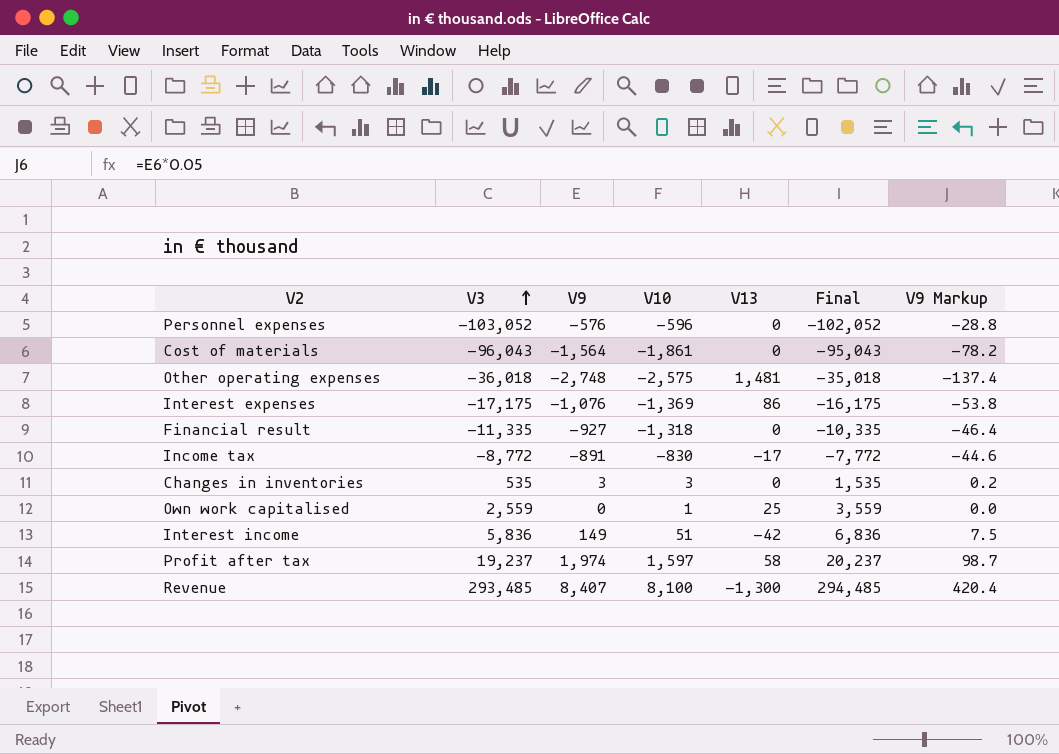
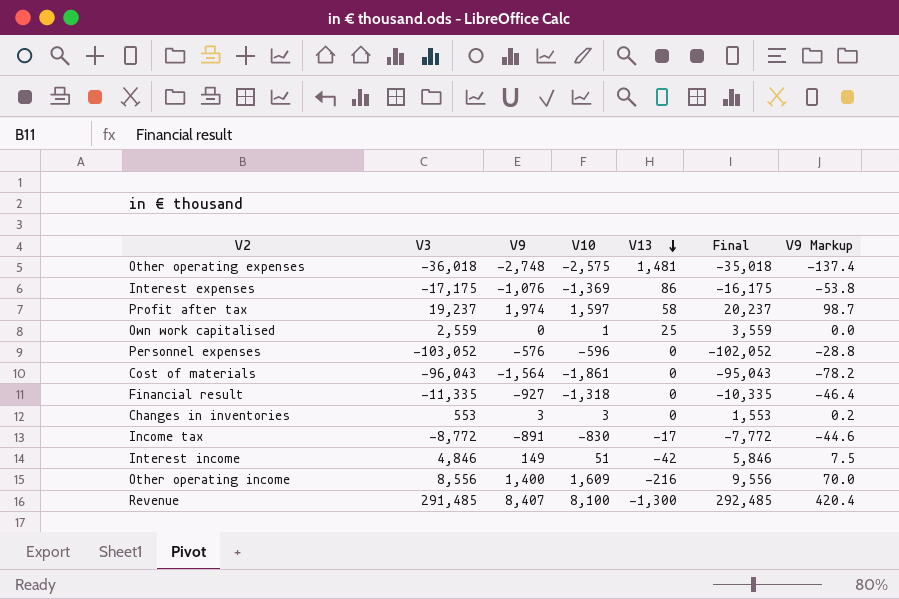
row order: V3 ascending -> V13 descending
Changes in inventories | V3: 535 -> 553
Changes in inventories | Final: 1,535 -> 1,553
Interest income | V3: 5,836 -> 4,846
Interest income | Final: 6,836 -> 5,846
row Other operating income: none -> 8,556 | 1,400 | 1,609 | -216 | 9,556 | 70.0
Revenue | V3: 293,485 -> 291,485
Revenue | Final: 294,485 -> 292,485

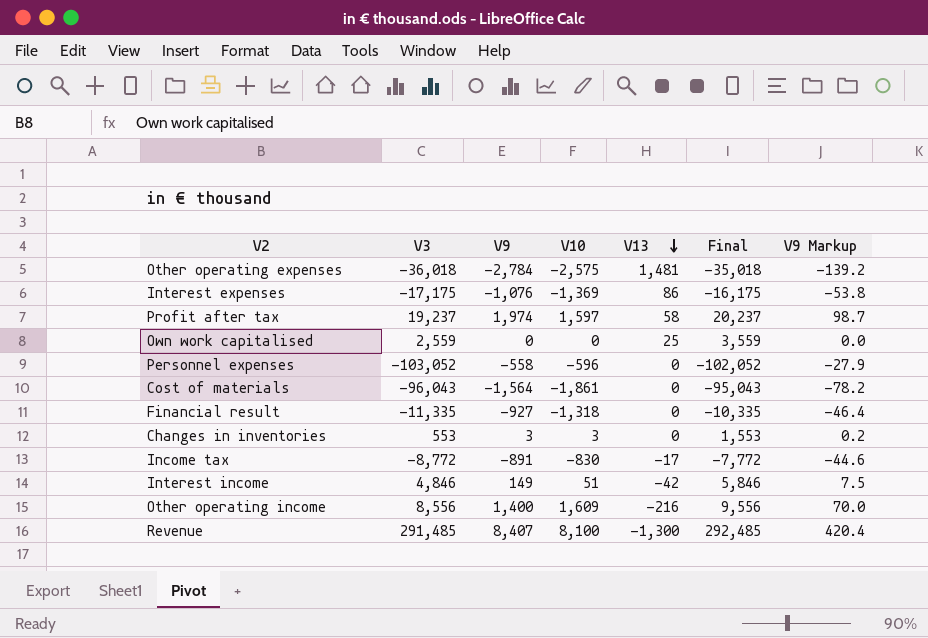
Other operating expenses | V9: -2,748 -> -2,784
Other operating expenses | V9 Markup: -137.4 -> -139.2
Own work capitalised | V10: 1 -> 0
Personnel expenses | V9: -576 -> -558
Personnel expenses | V9 Markup: -28.8 -> -27.9

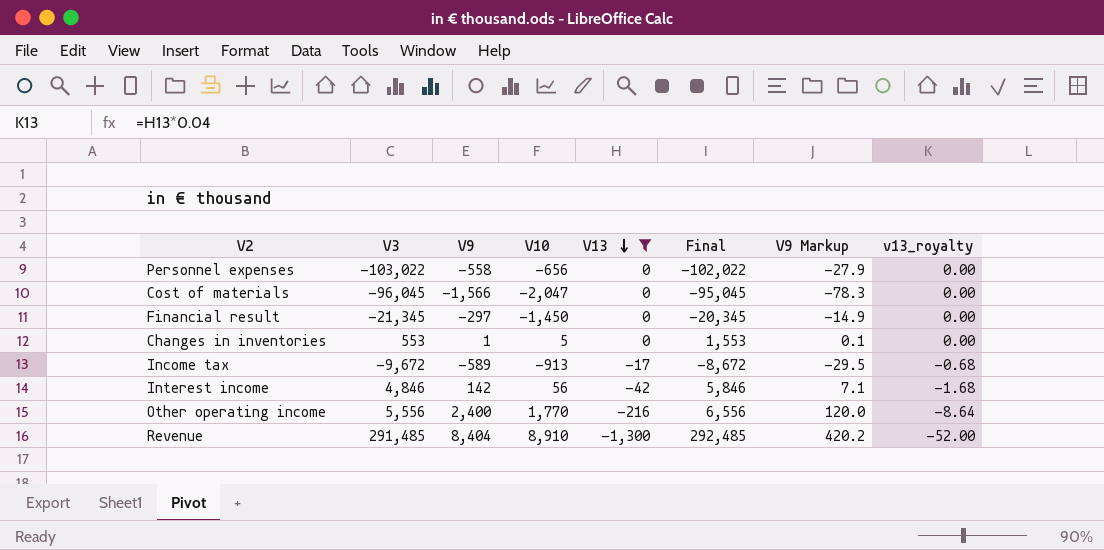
filter: none -> V13 <= 0
column v13_royalty | formula: none -> [V13] * 0.04
Personnel expenses | V3: -103,052 -> -103,022
Personnel expenses | V10: -596 -> -656
Personnel expenses | Final: -102,052 -> -102,022
Cost of materials | V3: -96,043 -> -96,045
Cost of materials | V9: -1,564 -> -1,566
Cost of materials | V10: -1,861 -> -2,047
Cost of materials | Final: -95,043 -> -95,045
Cost of materials | V9 Markup: -78.2 -> -78.3
Financial result | V3: -11,335 -> -21,345
Financial result | V9: -927 -> -297
Financial result | V10: -1,318 -> -1,450
Financial result | Final: -10,335 -> -20,345
Financial result | V9 Markup: -46.4 -> -14.9
Changes in inventories | V9: 3 -> 1
Changes in inventories | V10: 3 -> 5
Changes in inventories | V9 Markup: 0.2 -> 0.1
Income tax | V3: -8,772 -> -9,672
Income tax | V9: -891 -> -589
Income tax | V10: -830 -> -913
Income tax | Final: -7,772 -> -8,672
Income tax | V9 Markup: -44.6 -> -29.5
Interest income | V9: 149 -> 142
Interest income | V10: 51 -> 56
Interest income | V9 Markup: 7.5 -> 7.1
Other operating income | V3: 8,556 -> 5,556
Other operating income | V9: 1,400 -> 2,400
Other operating income | V10: 1,609 -> 1,770
Other operating income | Final: 9,556 -> 6,556
Other operating income | V9 Markup: 70.0 -> 120.0
Revenue | V9: 8,407 -> 8,404
Revenue | V10: 8,100 -> 8,910
Revenue | V9 Markup: 420.4 -> 420.2

